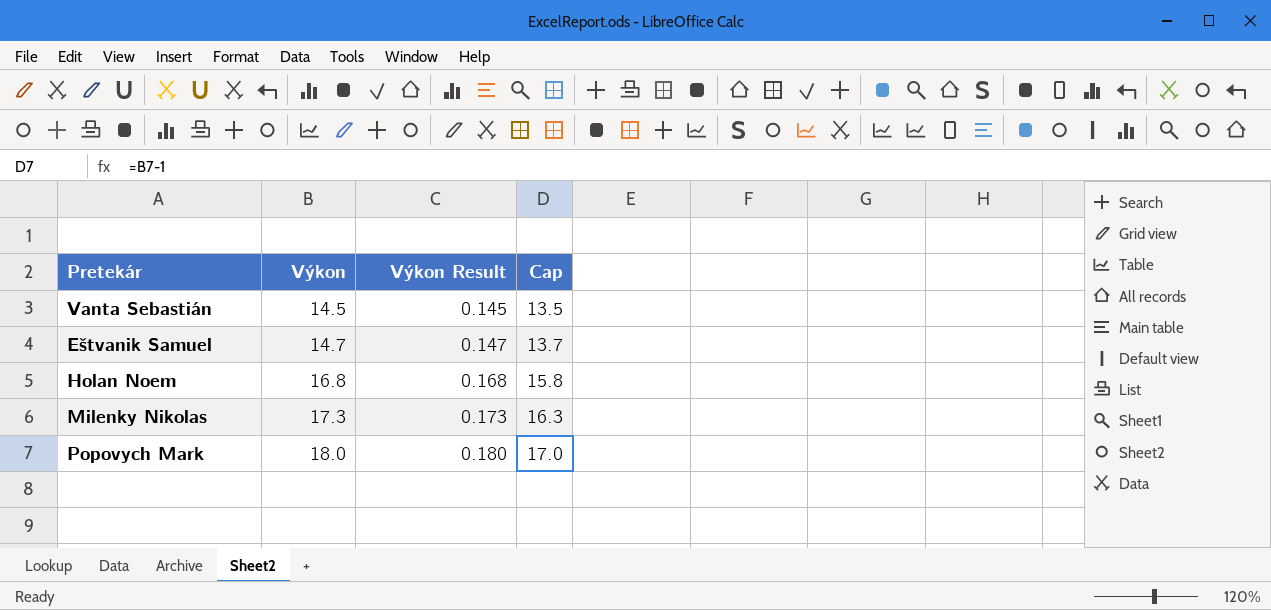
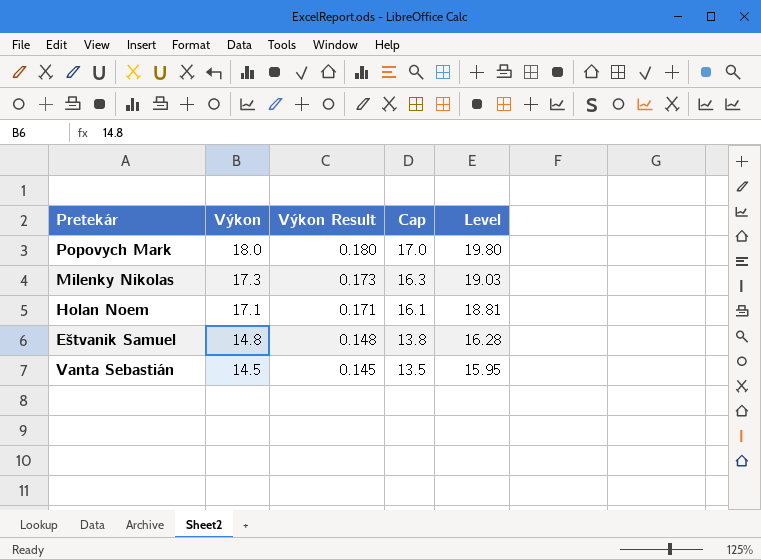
row order: Výkon ascending -> Výkon descending
column Level | formula: none -> [Výkon] * 1.1
Holan Noem | Výkon: 16.8 -> 17.1
Holan Noem | Výkon Result: 0.168 -> 0.171
Holan Noem | Cap: 15.8 -> 16.1
Eštvanik Samuel | Výkon: 14.7 -> 14.8
Eštvanik Samuel | Výkon Result: 0.147 -> 0.148
Eštvanik Samuel | Cap: 13.7 -> 13.8

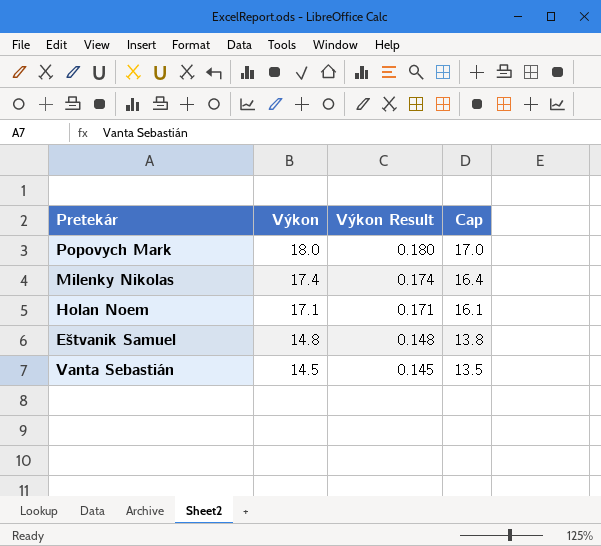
column Level | formula: [Výkon] * 1.1 -> none
Milenky Nikolas | Výkon: 17.3 -> 17.4
Milenky Nikolas | Výkon Result: 0.173 -> 0.174
Milenky Nikolas | Cap: 16.3 -> 16.4

